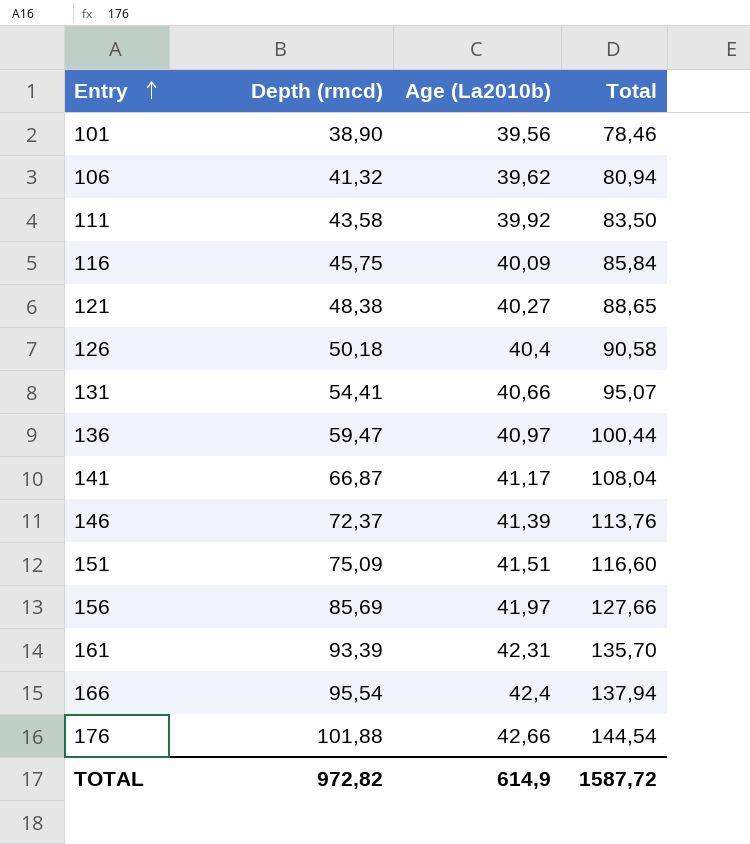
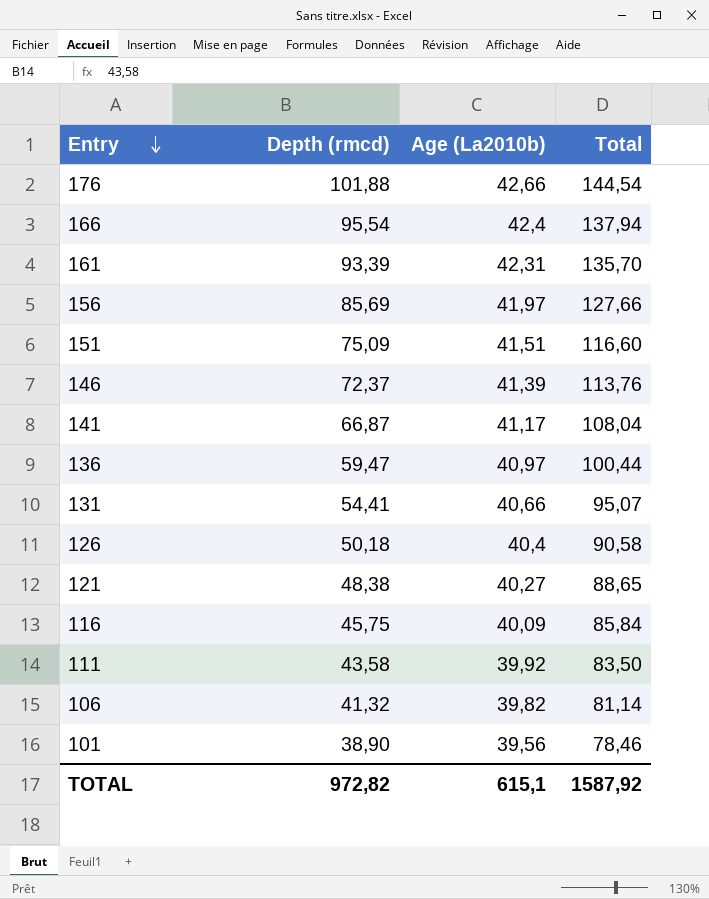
row order: Entry ascending -> Entry descending
106 | Age (La2010b): 39,62 -> 39,82
106 | Total: 80,94 -> 81,14
TOTAL | Age (La2010b): 614,9 -> 615,1
TOTAL | Total: 1587,72 -> 1587,92

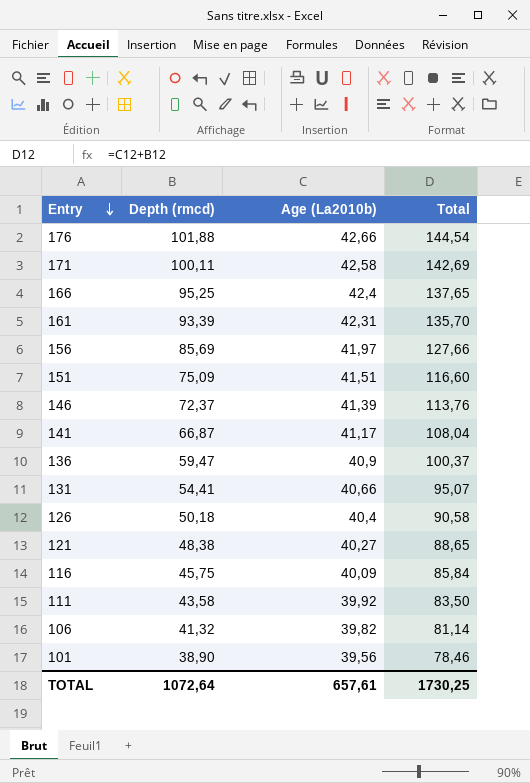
row 171: none -> 100,11 | 42,58 | 142,69
166 | Depth (rmcd): 95,54 -> 95,25
166 | Total: 137,94 -> 137,65
136 | Age (La2010b): 40,97 -> 40,9
136 | Total: 100,44 -> 100,37
TOTAL | Depth (rmcd): 972,82 -> 1072,64
TOTAL | Age (La2010b): 615,1 -> 657,61
TOTAL | Total: 1587,92 -> 1730,25

